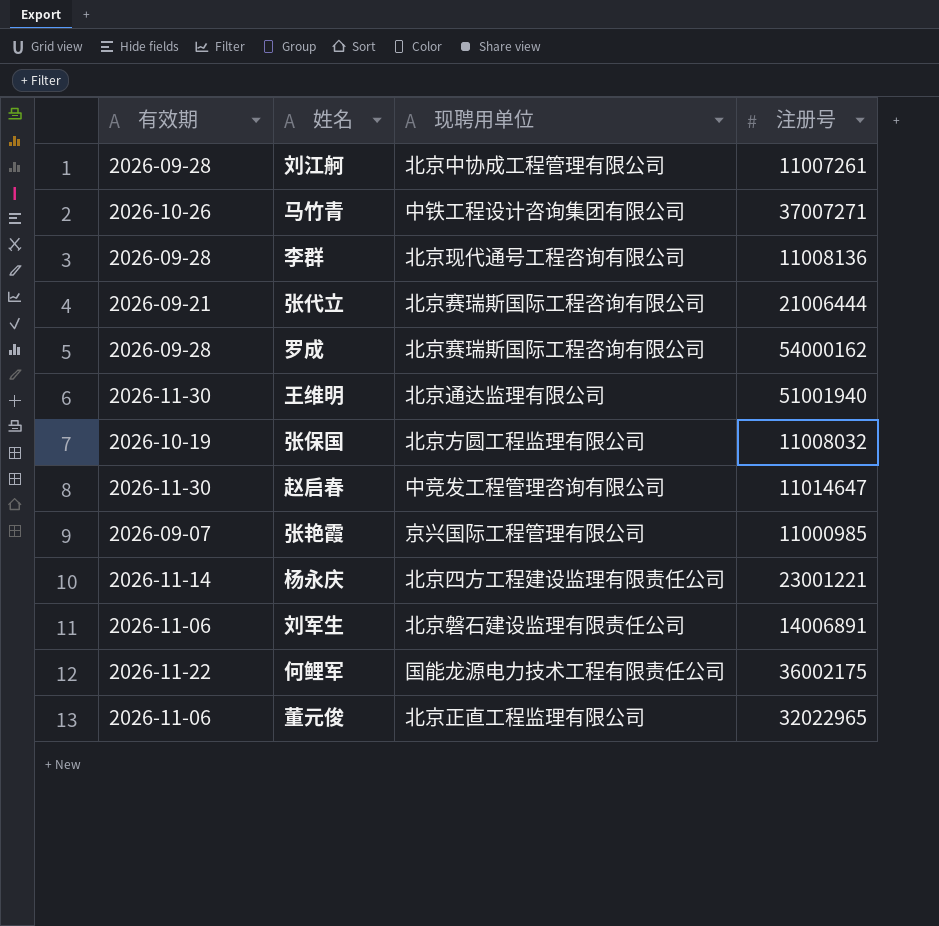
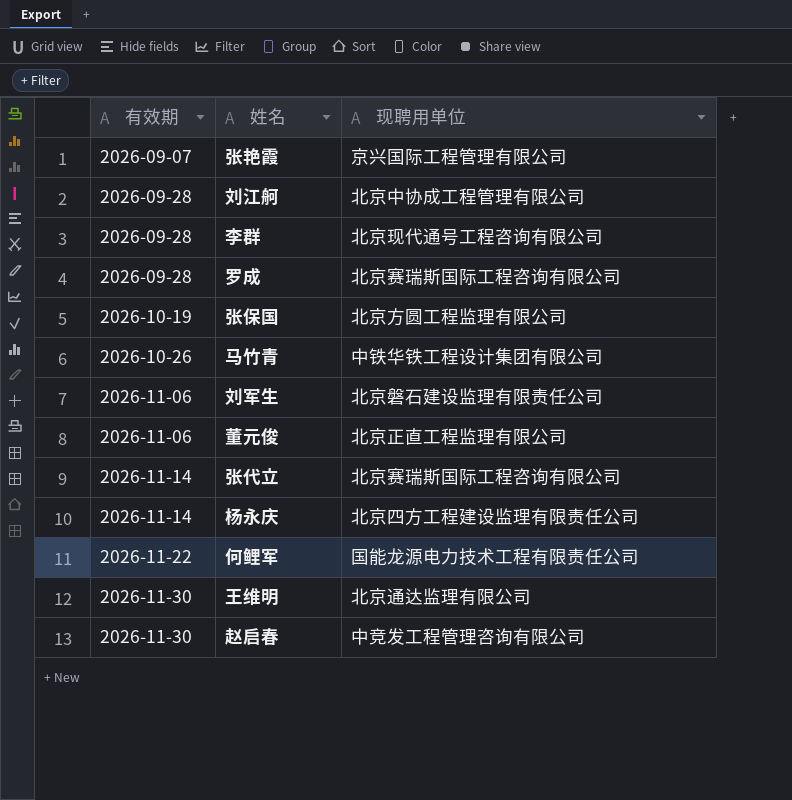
row order: none -> 有效期 ascending
column 注册号 | position: 4 -> none
马竹青 | 现聘用单位: 中铁工程设计咨询集团有限公司 -> 中铁华铁工程设计集团有限公司
张代立 | 有效期: 2026-09-21 -> 2026-11-14

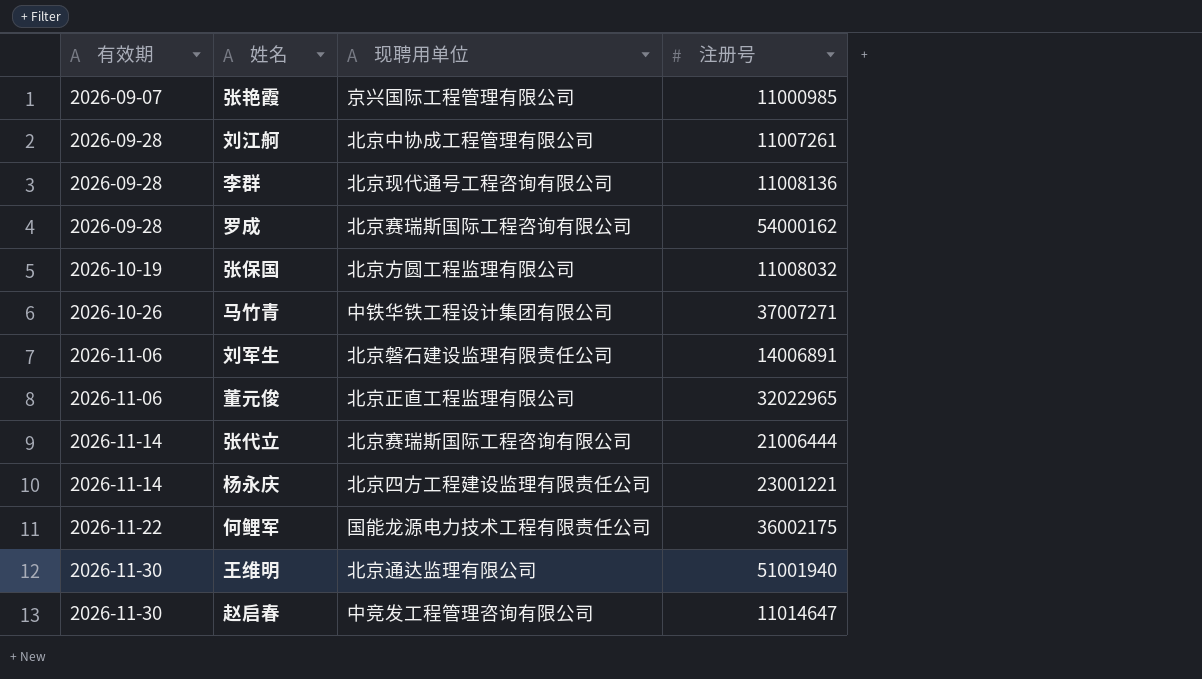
column 注册号 | position: none -> 4

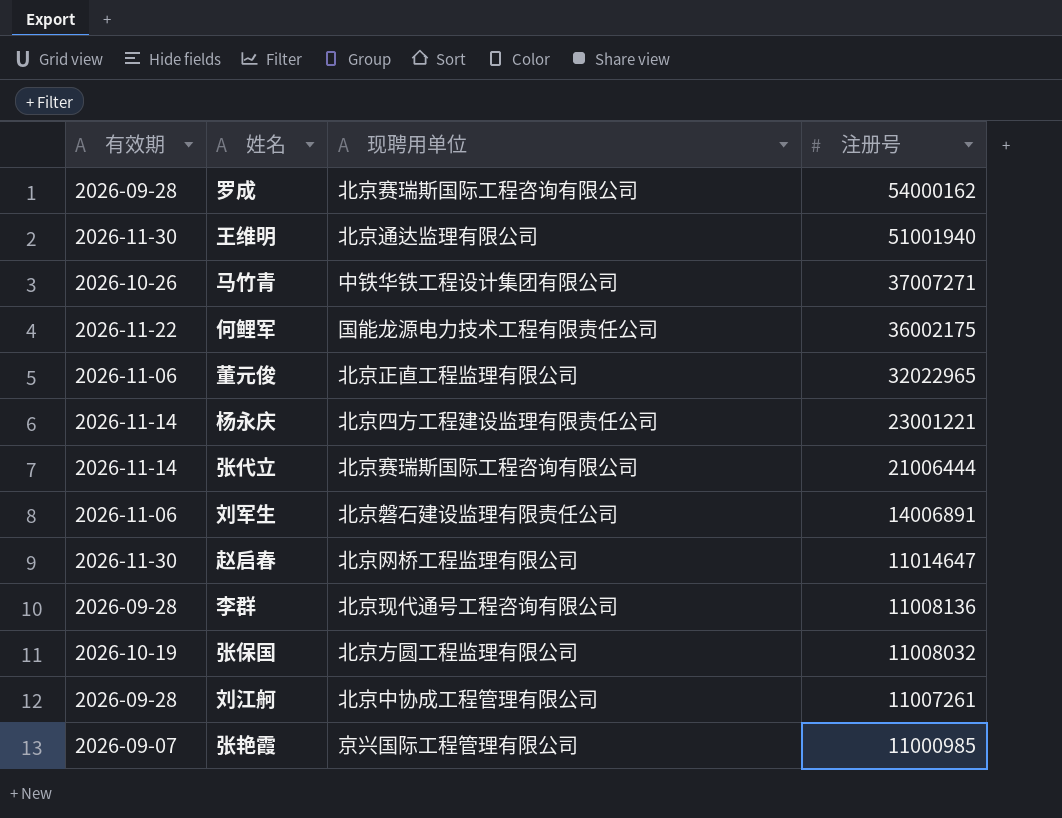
row order: 有效期 ascending -> 注册号 descending
赵启春 | 现聘用单位: 中竞发工程管理咨询有限公司 -> 北京网桥工程监理有限公司

